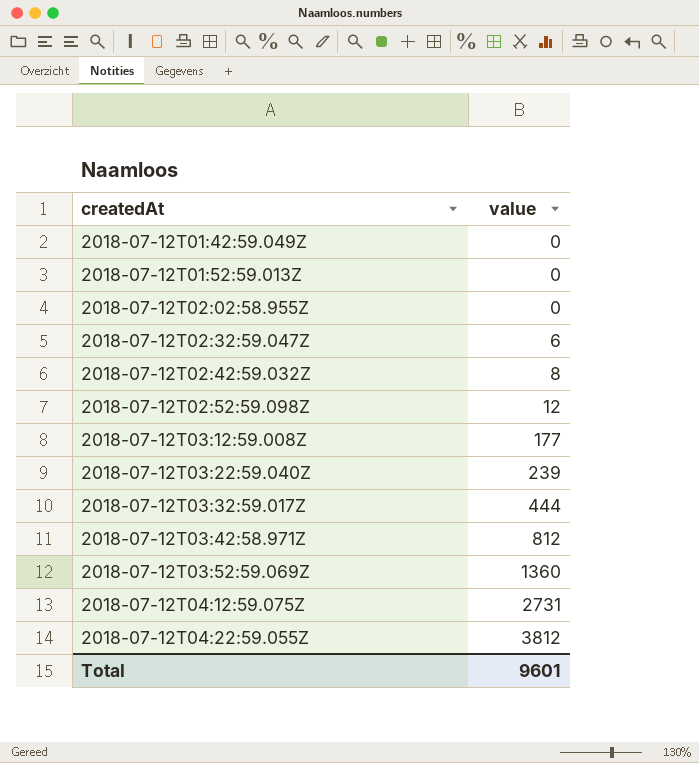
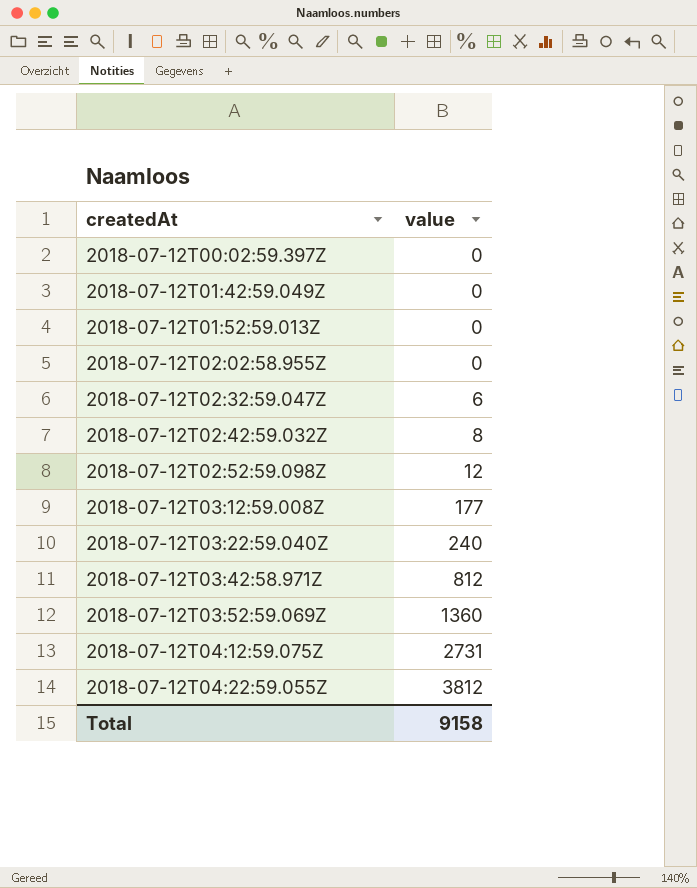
row 2018-07-12T03:32:59.017Z: 444 -> none
row 2018-07-12T00:02:59.397Z: none -> 0
2018-07-12T03:22:59.040Z | value: 239 -> 240
Total | value: 9601 -> 9158

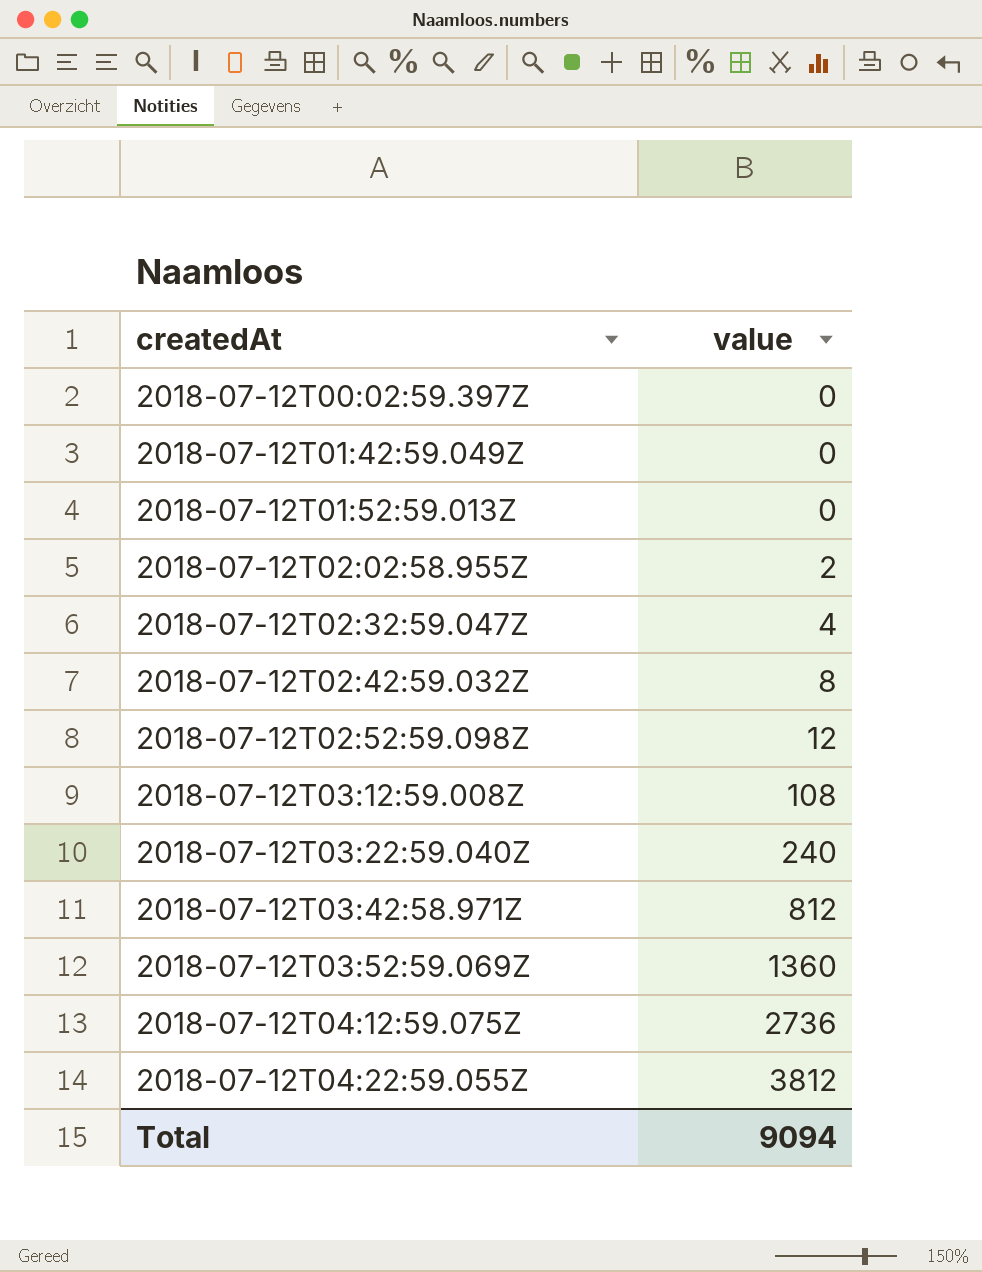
2018-07-12T02:02:58.955Z | value: 0 -> 2
2018-07-12T02:32:59.047Z | value: 6 -> 4
2018-07-12T03:12:59.008Z | value: 177 -> 108
2018-07-12T04:12:59.075Z | value: 2731 -> 2736
Total | value: 9158 -> 9094

